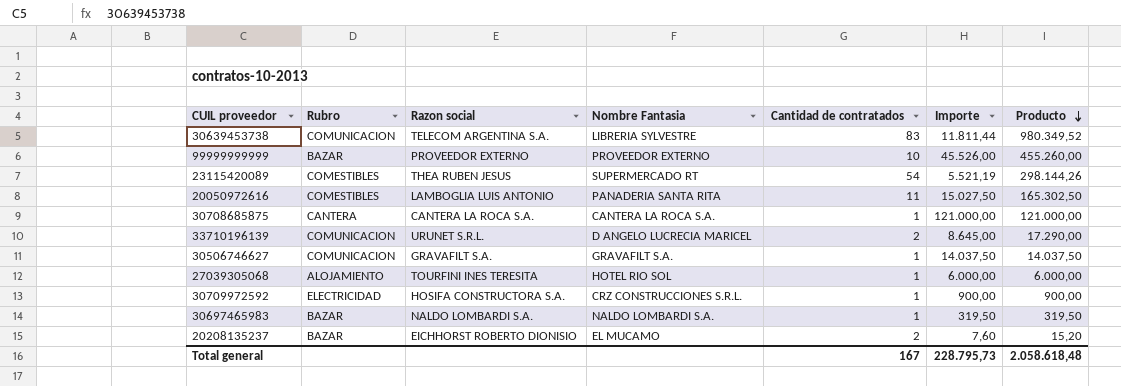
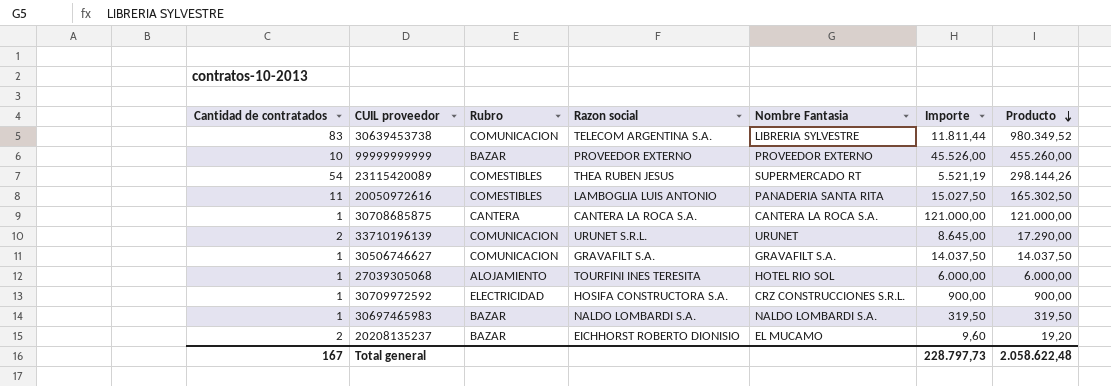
column Cantidad de contratados | position: 5 -> 1
33710196139 | Nombre Fantasia: D ANGELO LUCRECIA MARICEL -> URUNET
20208135237 | Importe: 7,60 -> 9,60
20208135237 | Producto: 15,20 -> 19,20
Total general | Importe: 228.795,73 -> 228.797,73
Total general | Producto: 2.058.618,48 -> 2.058.622,48

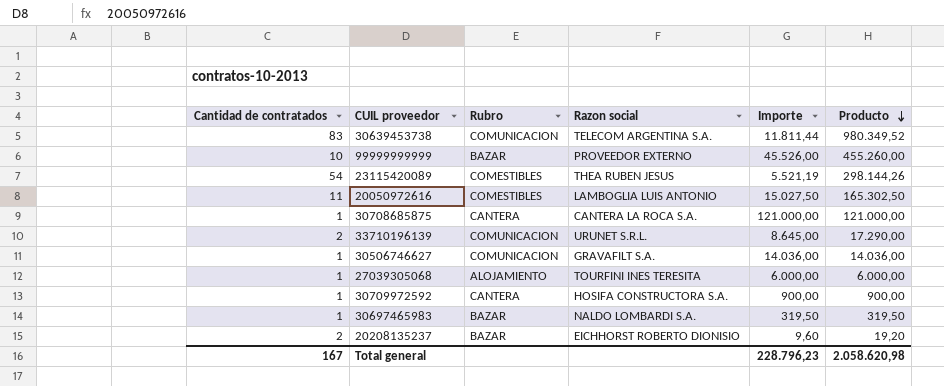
column Nombre Fantasia | position: 5 -> none
30506746627 | Importe: 14.037,50 -> 14.036,00
30506746627 | Producto: 14.037,50 -> 14.036,00
30709972592 | Rubro: ELECTRICIDAD -> CANTERA
Total general | Importe: 228.797,73 -> 228.796,23
Total general | Producto: 2.058.622,48 -> 2.058.620,98

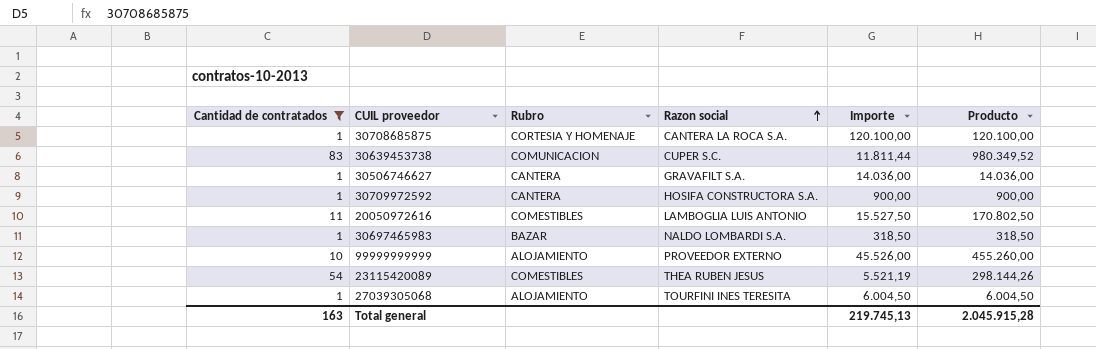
filter: none -> Cantidad de contratados != 2
row order: Producto descending -> Razon social ascending
30708685875 | Rubro: CANTERA -> CORTESIA Y HOMENAJE
30708685875 | Importe: 121.000,00 -> 120.100,00
30708685875 | Producto: 121.000,00 -> 120.100,00
30639453738 | Razon social: TELECOM ARGENTINA S.A. -> CUPER S.C.
30506746627 | Rubro: COMUNICACION -> CANTERA
20050972616 | Importe: 15.027,50 -> 15.527,50
20050972616 | Producto: 165.302,50 -> 170.802,50
30697465983 | Importe: 319,50 -> 318,50
30697465983 | Producto: 319,50 -> 318,50
99999999999 | Rubro: BAZAR -> ALOJAMIENTO
27039305068 | Importe: 6.000,00 -> 6.004,50
27039305068 | Producto: 6.000,00 -> 6.004,50
Total general | Cantidad de contratados: 167 -> 163
Total general | Importe: 228.796,23 -> 219.745,13
Total general | Producto: 2.058.620,98 -> 2.045.915,28

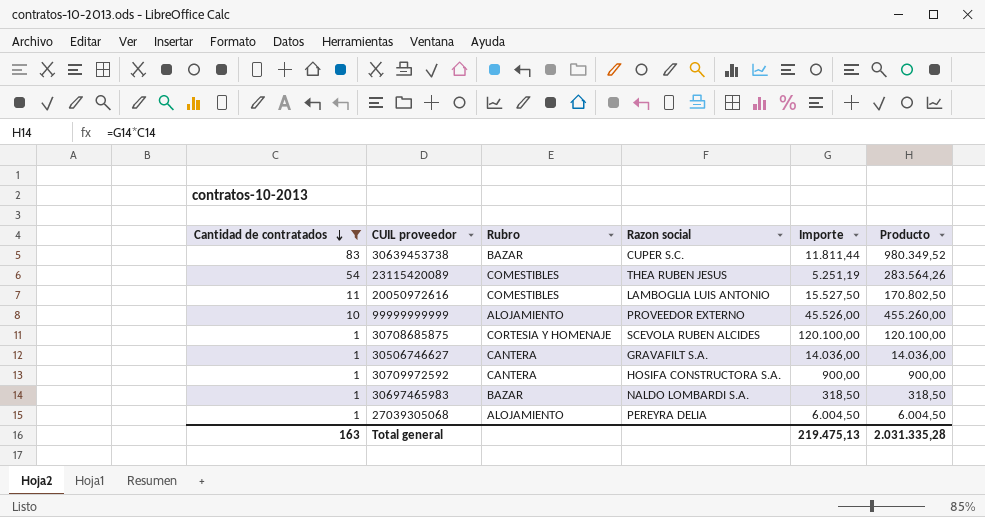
row order: Razon social ascending -> Cantidad de contratados descending
30639453738 | Rubro: COMUNICACION -> BAZAR
23115420089 | Importe: 5.521,19 -> 5.251,19
23115420089 | Producto: 298.144,26 -> 283.564,26
30708685875 | Razon social: CANTERA LA ROCA S.A. -> SCEVOLA RUBEN ALCIDES
27039305068 | Razon social: TOURFINI INES TERESITA -> PEREYRA DELIA
Total general | Importe: 219.745,13 -> 219.475,13
Total general | Producto: 2.045.915,28 -> 2.031.335,28

